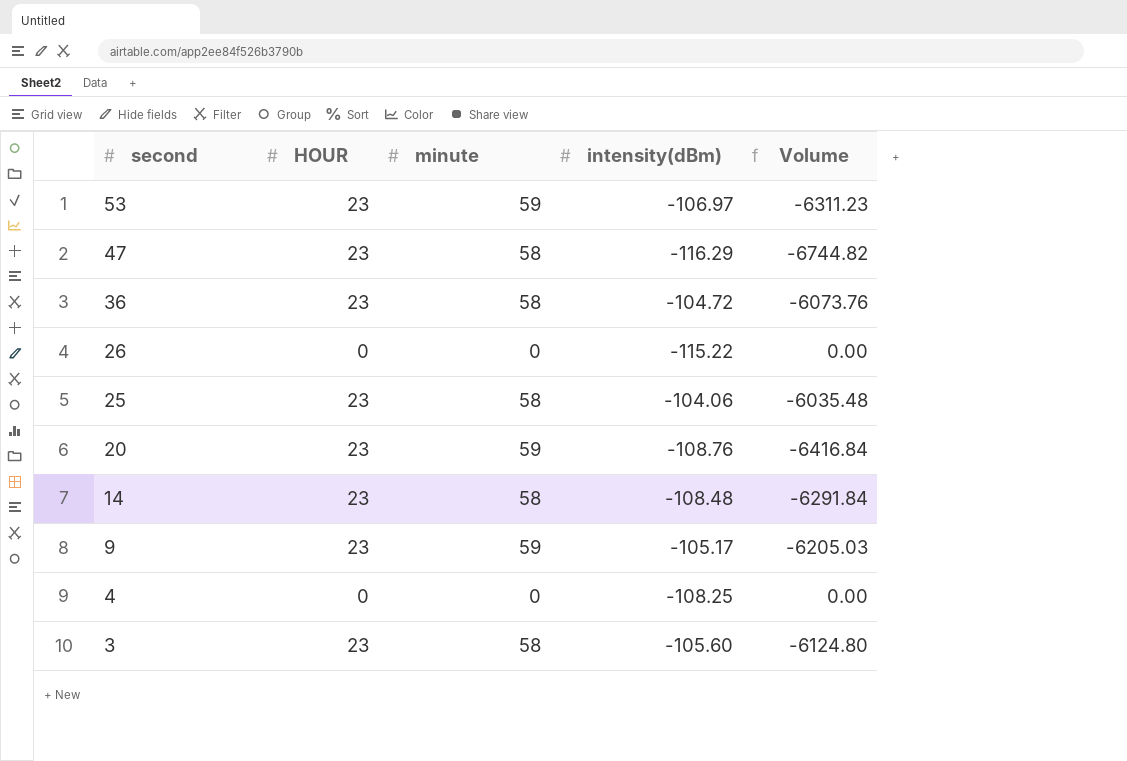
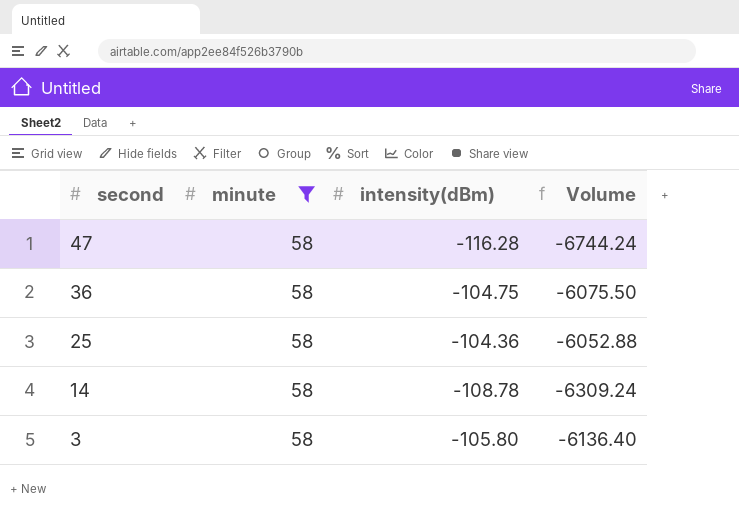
filter: none -> minute = 58
column HOUR | position: 2 -> none
47 | intensity(dBm): -116.29 -> -116.28
47 | Volume: -6744.82 -> -6744.24
36 | intensity(dBm): -104.72 -> -104.75
36 | Volume: -6073.76 -> -6075.50
25 | intensity(dBm): -104.06 -> -104.36
25 | Volume: -6035.48 -> -6052.88
14 | intensity(dBm): -108.48 -> -108.78
14 | Volume: -6291.84 -> -6309.24
3 | intensity(dBm): -105.60 -> -105.80
3 | Volume: -6124.80 -> -6136.40

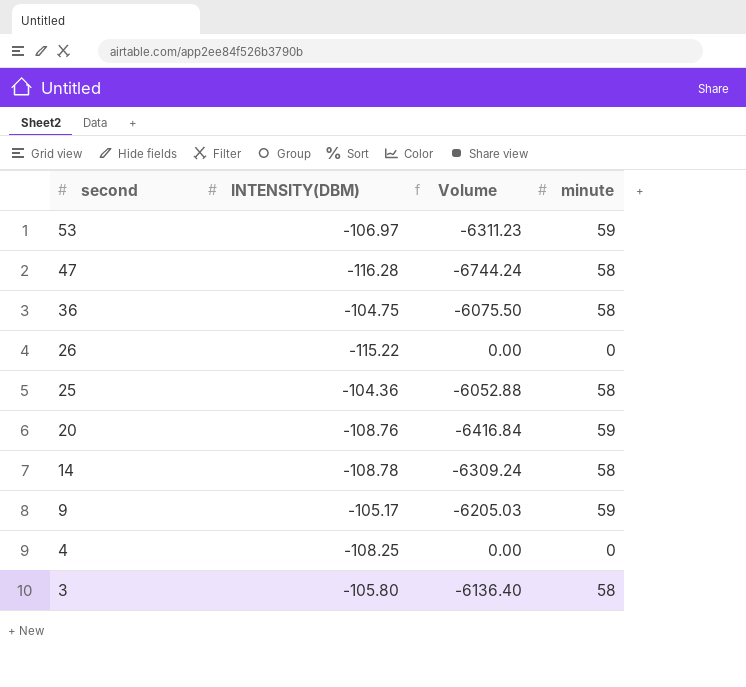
filter: minute = 58 -> none
column name: intensity(dBm) -> INTENSITY(DBM)
column minute | position: 2 -> 4

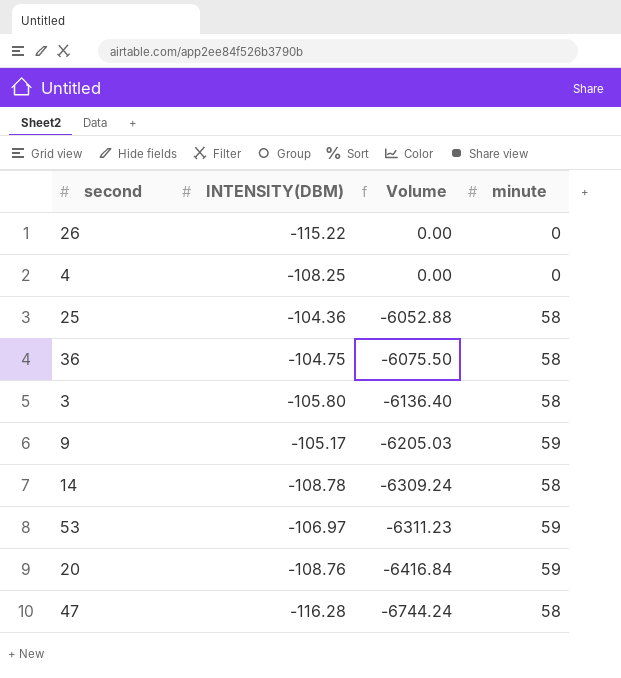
row order: second descending -> Volume descending

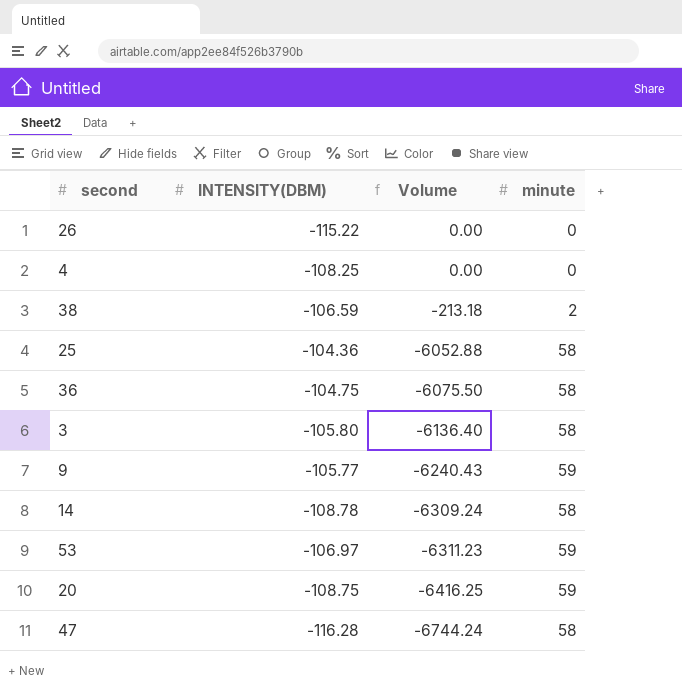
row 38: none -> -106.59 | -213.18 | 2
9 | INTENSITY(DBM): -105.17 -> -105.77
9 | Volume: -6205.03 -> -6240.43
20 | INTENSITY(DBM): -108.76 -> -108.75
20 | Volume: -6416.84 -> -6416.25

